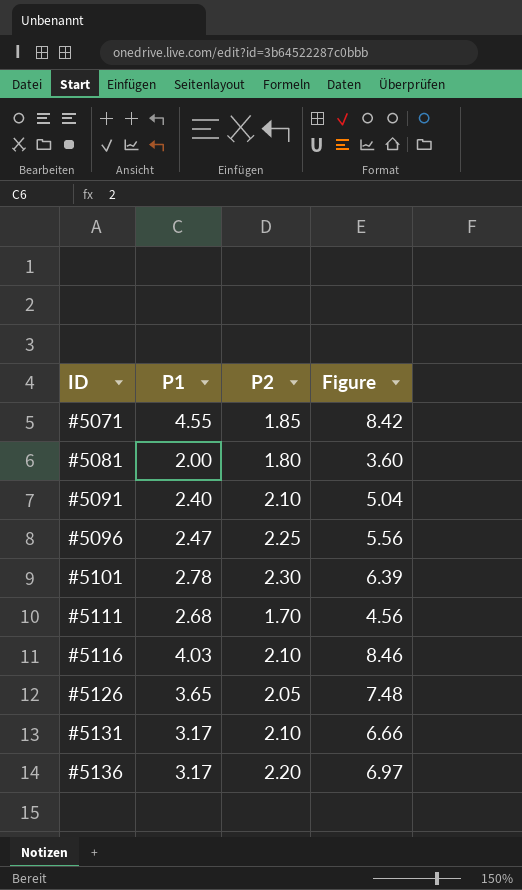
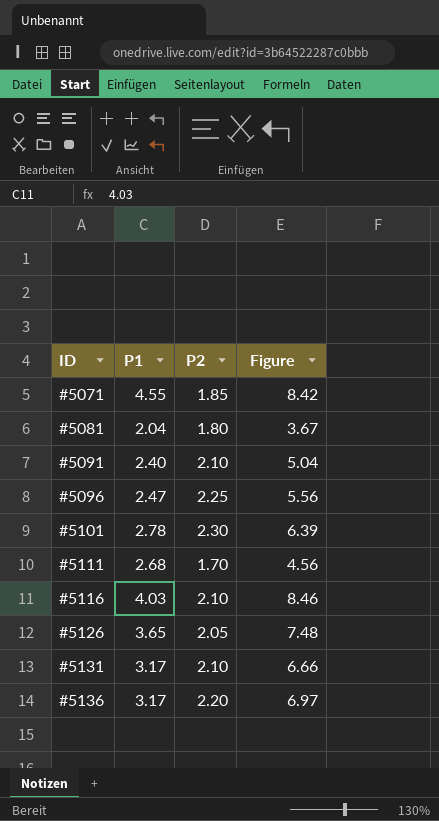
#5081 | P1: 2.00 -> 2.04
#5081 | Figure: 3.60 -> 3.67

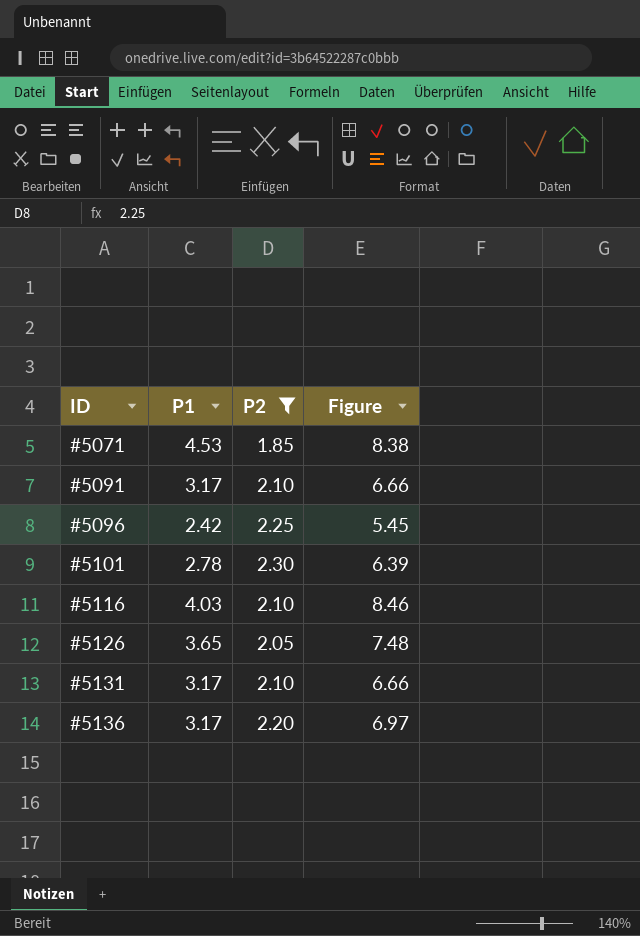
filter: none -> P2 >= 1.85
#5071 | P1: 4.55 -> 4.53
#5071 | Figure: 8.42 -> 8.38
#5091 | P1: 2.40 -> 3.17
#5091 | Figure: 5.04 -> 6.66
#5096 | P1: 2.47 -> 2.42
#5096 | Figure: 5.56 -> 5.45

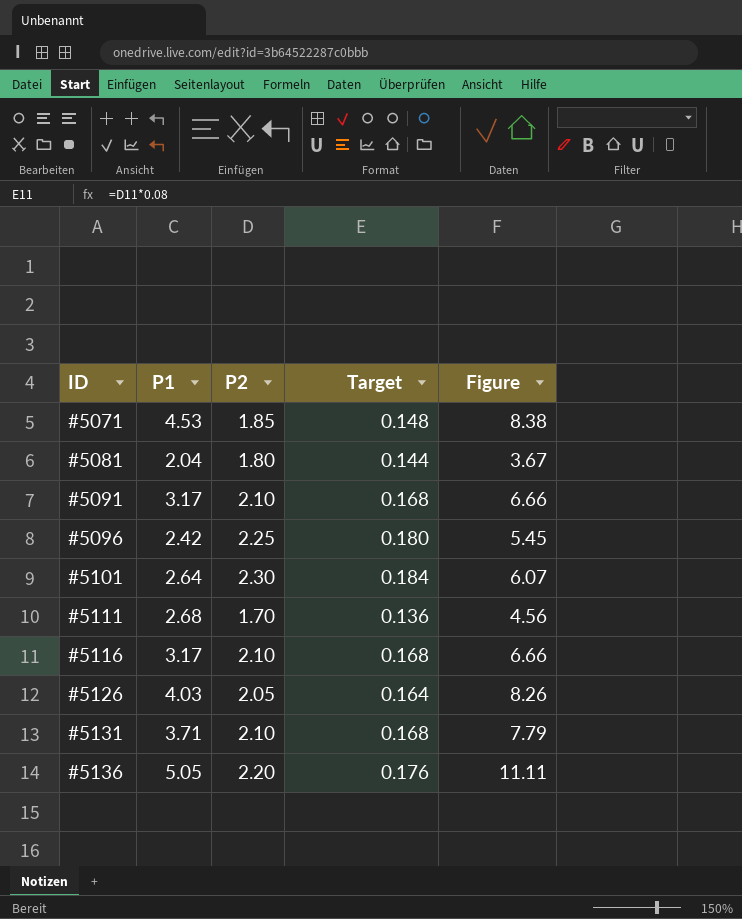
filter: P2 >= 1.85 -> none
column Target | formula: none -> [P2] * 0.08
#5101 | P1: 2.78 -> 2.64
#5101 | Figure: 6.39 -> 6.07
#5116 | P1: 4.03 -> 3.17
#5116 | Figure: 8.46 -> 6.66
#5126 | P1: 3.65 -> 4.03
#5126 | Figure: 7.48 -> 8.26
#5131 | P1: 3.17 -> 3.71
#5131 | Figure: 6.66 -> 7.79
#5136 | P1: 3.17 -> 5.05
#5136 | Figure: 6.97 -> 11.11

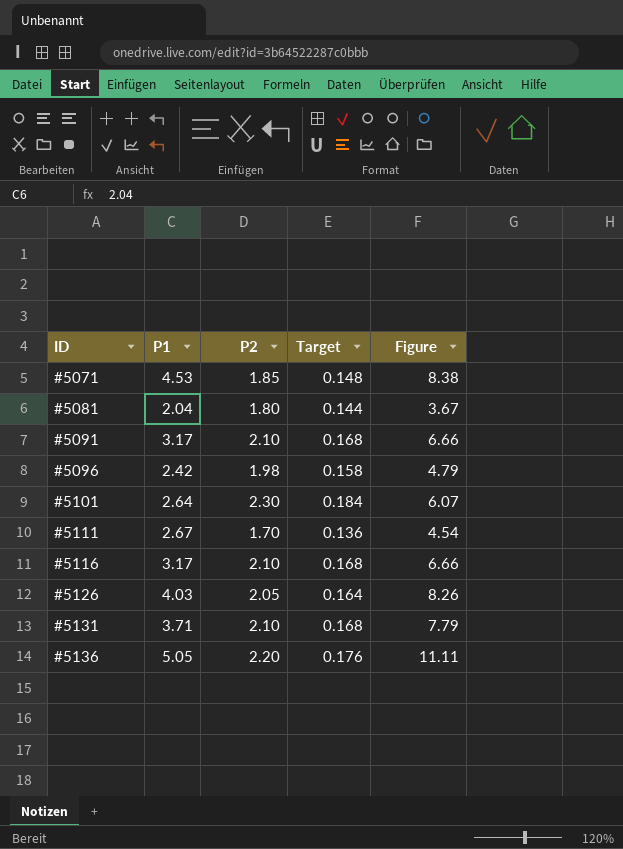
#5096 | P2: 2.25 -> 1.98
#5096 | Target: 0.180 -> 0.158
#5096 | Figure: 5.45 -> 4.79
#5111 | P1: 2.68 -> 2.67
#5111 | Figure: 4.56 -> 4.54

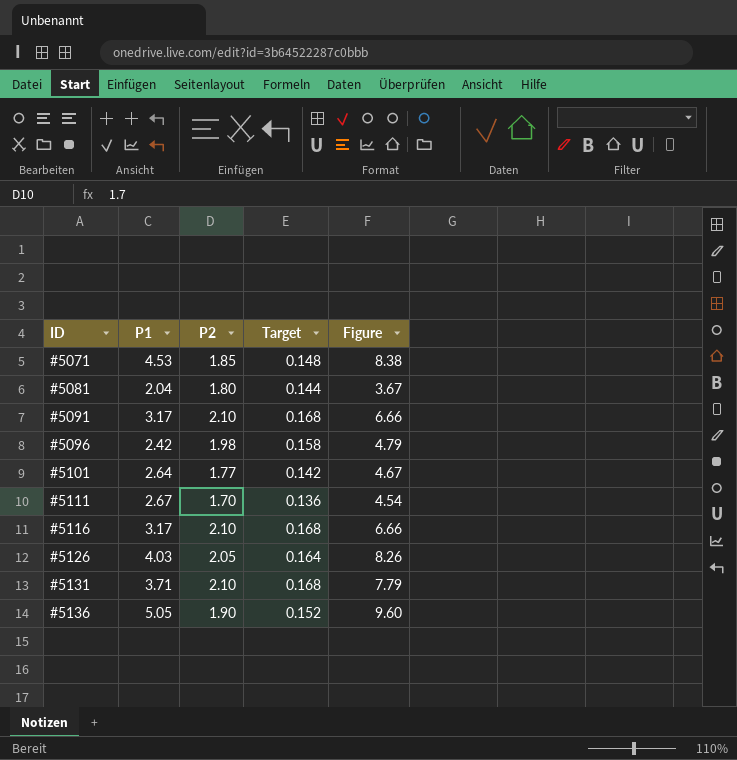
#5101 | P2: 2.30 -> 1.77
#5101 | Target: 0.184 -> 0.142
#5101 | Figure: 6.07 -> 4.67
#5136 | P2: 2.20 -> 1.90
#5136 | Target: 0.176 -> 0.152
#5136 | Figure: 11.11 -> 9.60

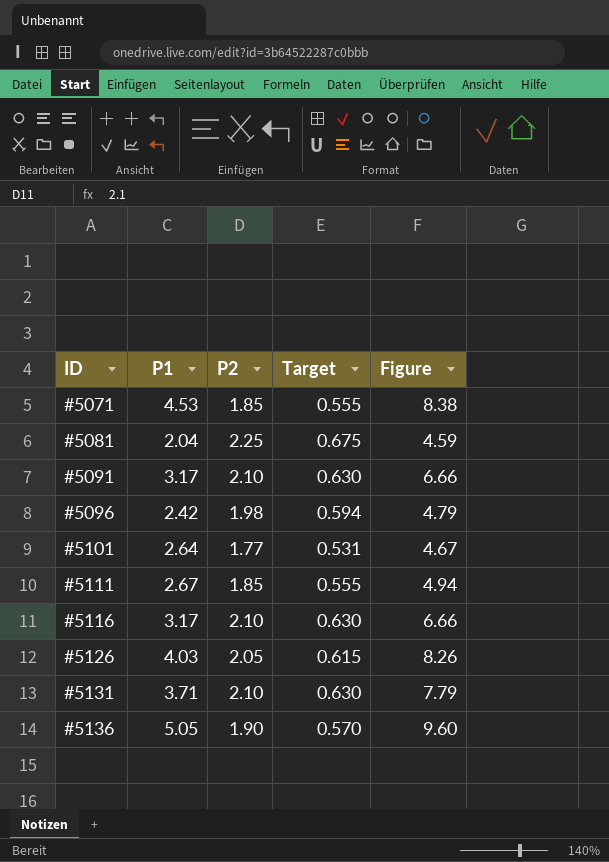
column Target | formula: [P2] * 0.08 -> [P2] * 0.3
#5081 | P2: 1.80 -> 2.25
#5081 | Figure: 3.67 -> 4.59
#5111 | P2: 1.70 -> 1.85
#5111 | Figure: 4.54 -> 4.94

